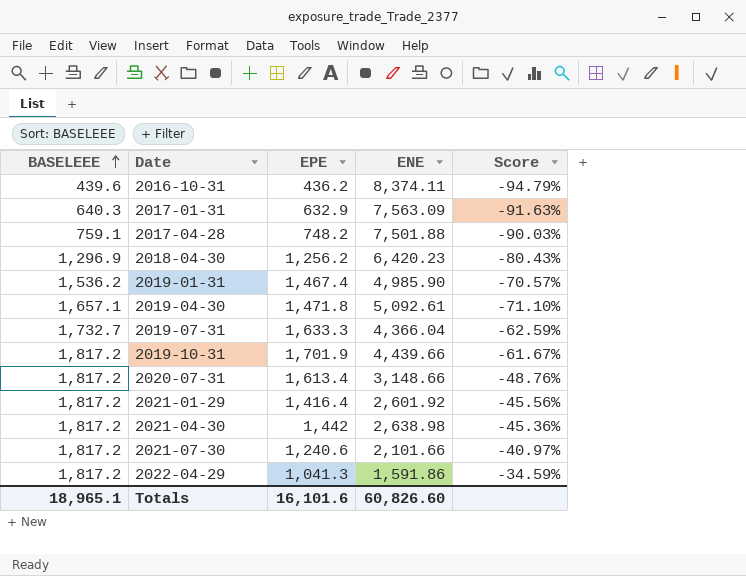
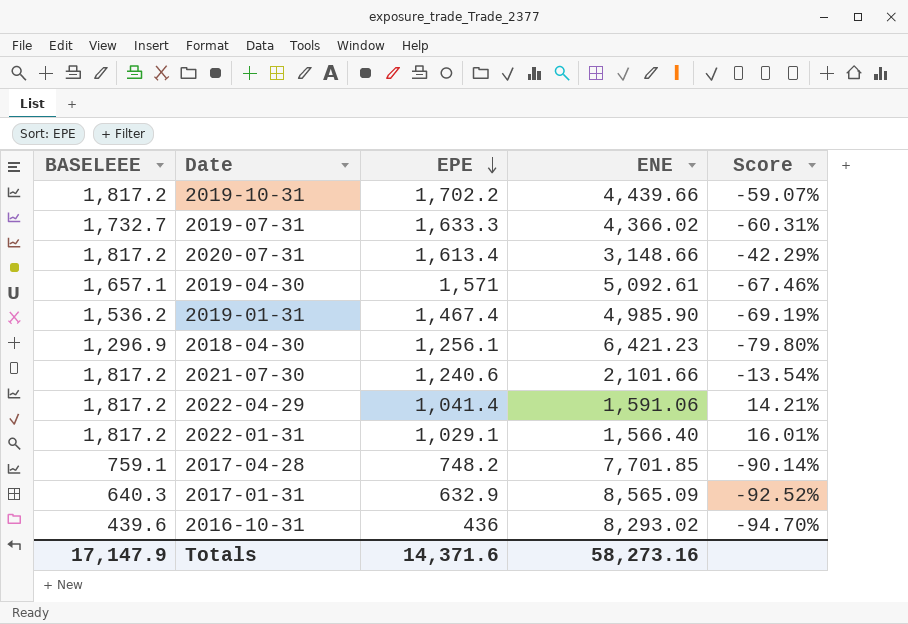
row order: BASELEEE ascending -> EPE descending
column Score | formula: ([EPE] - [ENE]) / [ENE] -> ([BASELEEE] - [ENE]) / [ENE]
row 2021-01-29: 1,817.2 | 1,416.4 | 2,601.92 | -45.56% -> none
row 2021-04-30: 1,817.2 | 1,442 | 2,638.98 | -45.36% -> none
2019-10-31 | EPE: 1,701.9 -> 1,702.2
2019-07-31 | ENE: 4,366.04 -> 4,366.02
2019-04-30 | EPE: 1,471.8 -> 1,571
2018-04-30 | EPE: 1,256.2 -> 1,256.1
2018-04-30 | ENE: 6,420.23 -> 6,421.23
2022-04-29 | EPE: 1,041.3 -> 1,041.4
2022-04-29 | ENE: 1,591.86 -> 1,591.06
row 2022-01-31: none -> 1,817.2 | 1,029.1 | 1,566.40 | 16.01%
2017-04-28 | ENE: 7,501.88 -> 7,701.85
2017-01-31 | ENE: 7,563.09 -> 8,565.09
2016-10-31 | EPE: 436.2 -> 436
2016-10-31 | ENE: 8,374.11 -> 8,293.02
Totals | BASELEEE: 18,965.1 -> 17,147.9
Totals | EPE: 16,101.6 -> 14,371.6
Totals | ENE: 60,826.60 -> 58,273.16

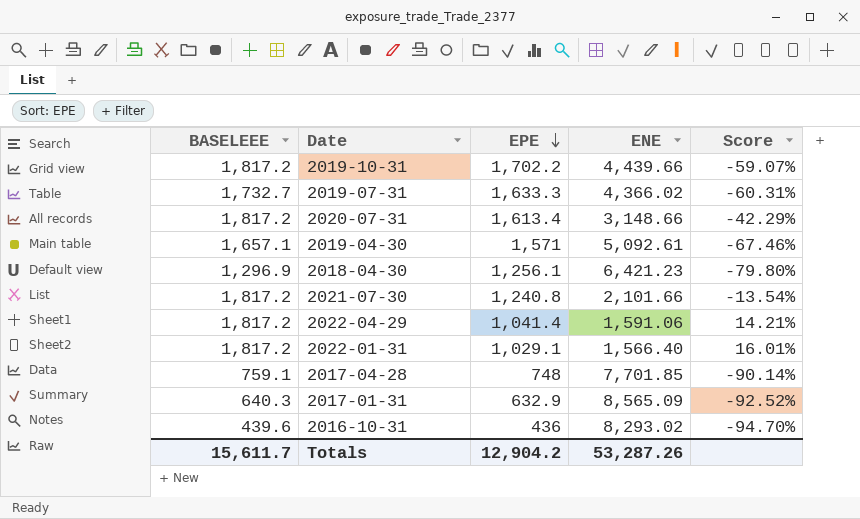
row 2019-01-31: 1,536.2 | 1,467.4 | 4,985.90 | -69.19% -> none
2021-07-30 | EPE: 1,240.6 -> 1,240.8
2017-04-28 | EPE: 748.2 -> 748
Totals | BASELEEE: 17,147.9 -> 15,611.7
Totals | EPE: 14,371.6 -> 12,904.2
Totals | ENE: 58,273.16 -> 53,287.26

